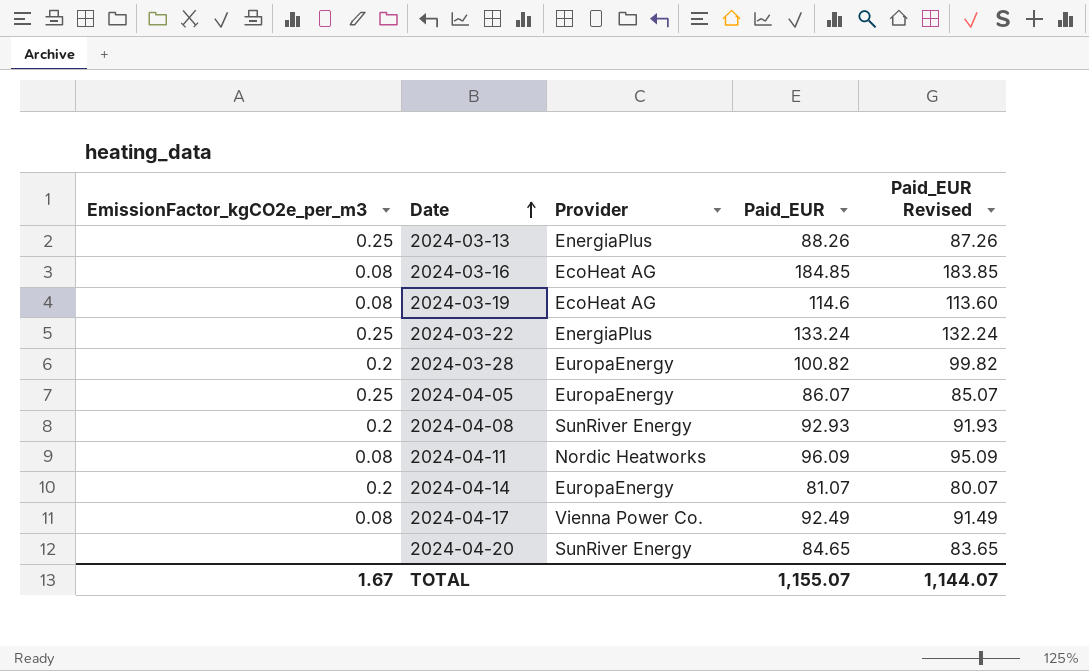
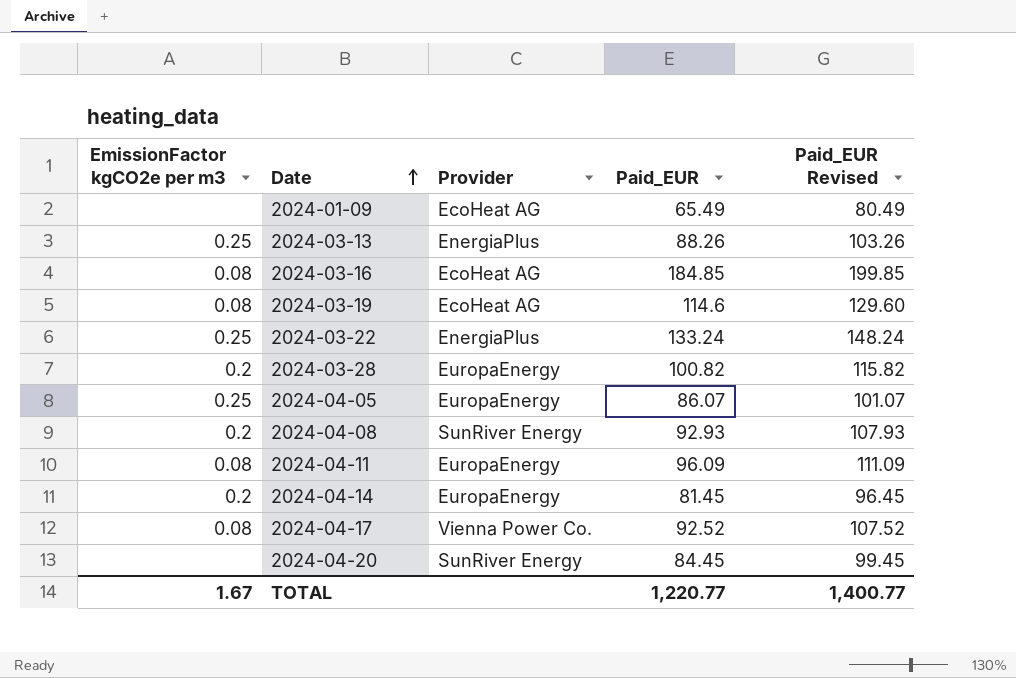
column name: EmissionFactor_kgCO2e_per_m3 -> EmissionFactor kgCO2e per m3
column Paid_EUR Revised | formula: [Paid_EUR] - 1 -> [Paid_EUR] + 15
row 2024-01-09: none -> none | EcoHeat AG | 65.49 | 80.49
2024-04-11 | Provider: Nordic Heatworks -> EuropaEnergy
2024-04-14 | Paid_EUR: 81.07 -> 81.45
2024-04-17 | Paid_EUR: 92.49 -> 92.52
2024-04-20 | Paid_EUR: 84.65 -> 84.45
TOTAL | Paid_EUR: 1,155.07 -> 1,220.77
TOTAL | Paid_EUR Revised: 1,144.07 -> 1,400.77

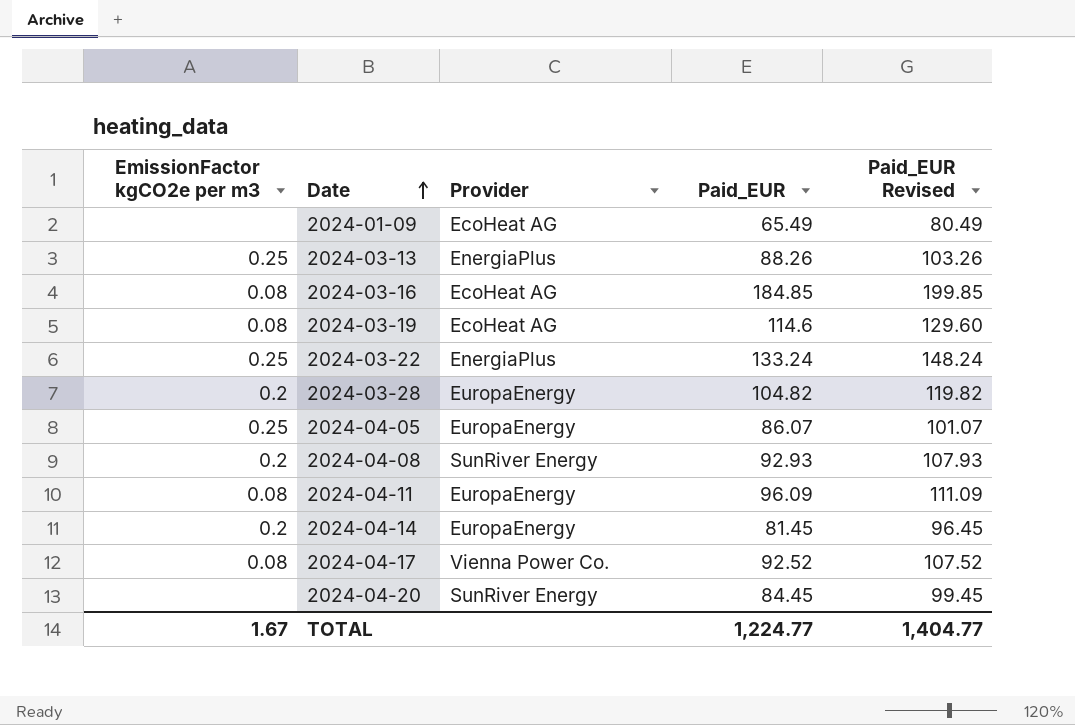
2024-03-28 | Paid_EUR: 100.82 -> 104.82
2024-03-28 | Paid_EUR Revised: 115.82 -> 119.82
TOTAL | Paid_EUR: 1,220.77 -> 1,224.77
TOTAL | Paid_EUR Revised: 1,400.77 -> 1,404.77

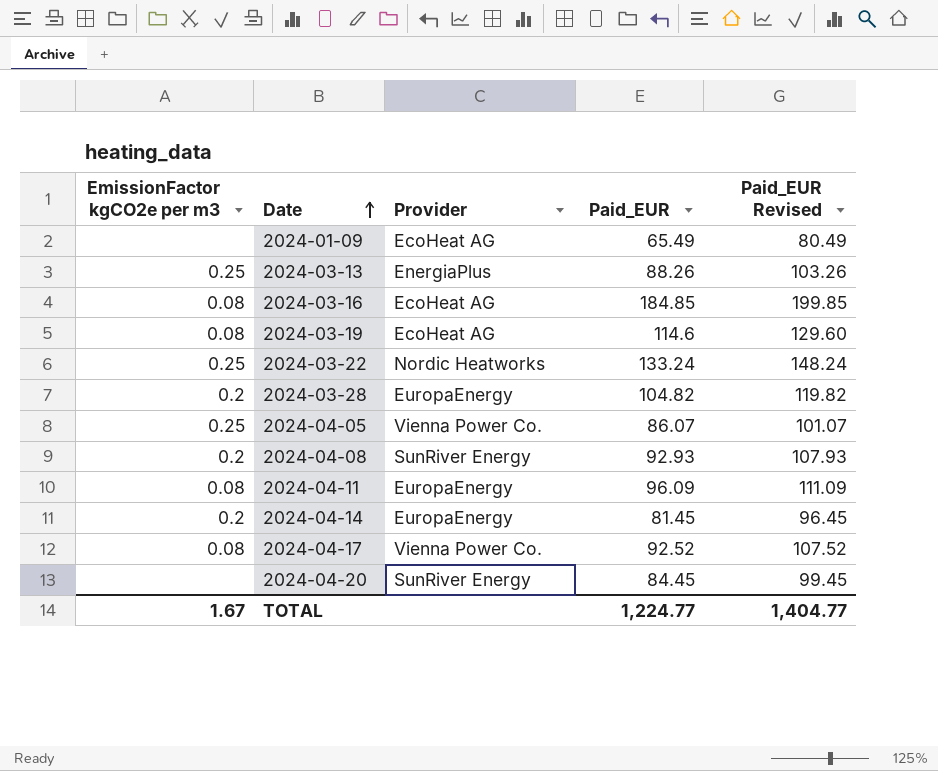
2024-03-22 | Provider: EnergiaPlus -> Nordic Heatworks
2024-04-05 | Provider: EuropaEnergy -> Vienna Power Co.

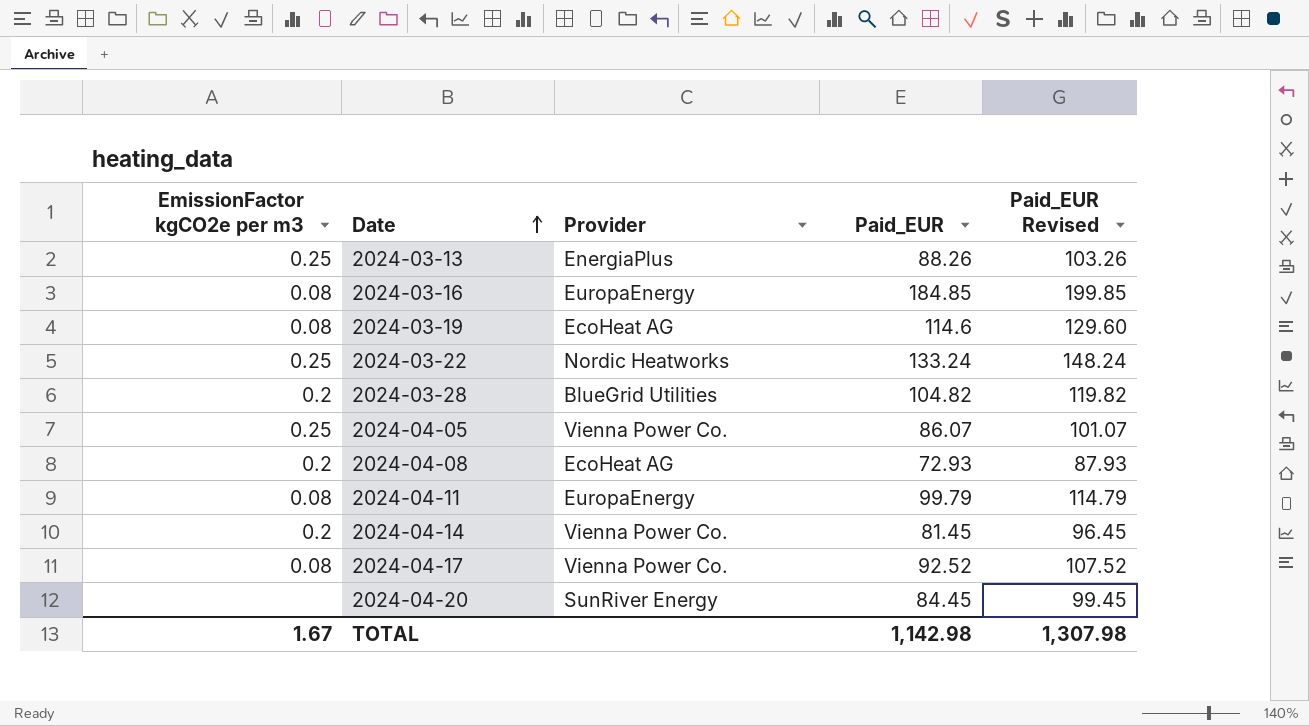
row 2024-01-09: none | EcoHeat AG | 65.49 | 80.49 -> none
2024-03-16 | Provider: EcoHeat AG -> EuropaEnergy
2024-03-28 | Provider: EuropaEnergy -> BlueGrid Utilities
2024-04-08 | Provider: SunRiver Energy -> EcoHeat AG
2024-04-08 | Paid_EUR: 92.93 -> 72.93
2024-04-08 | Paid_EUR Revised: 107.93 -> 87.93
2024-04-11 | Paid_EUR: 96.09 -> 99.79
2024-04-11 | Paid_EUR Revised: 111.09 -> 114.79
2024-04-14 | Provider: EuropaEnergy -> Vienna Power Co.
TOTAL | Paid_EUR: 1,224.77 -> 1,142.98
TOTAL | Paid_EUR Revised: 1,404.77 -> 1,307.98

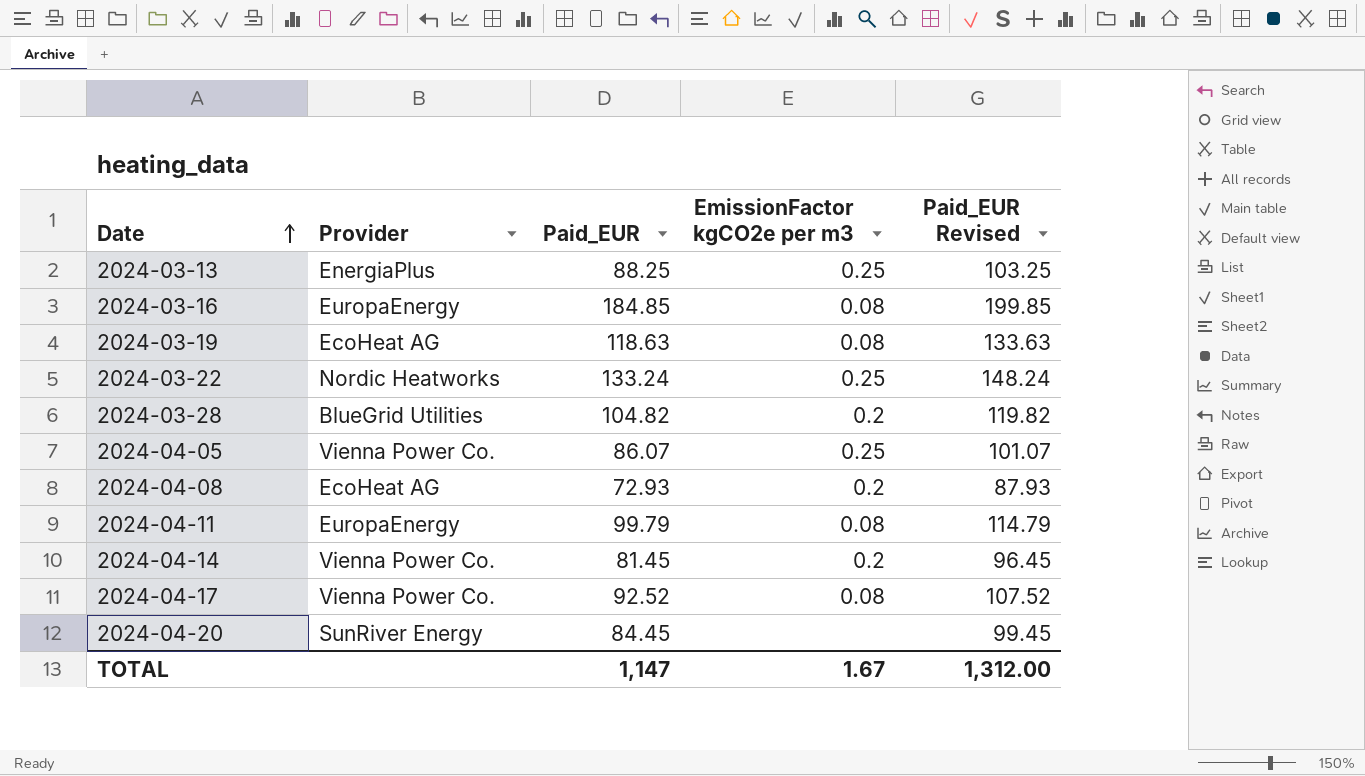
column EmissionFactor kgCO2e per m3 | position: 1 -> 4
2024-03-13 | Paid_EUR: 88.26 -> 88.25
2024-03-13 | Paid_EUR Revised: 103.26 -> 103.25
2024-03-19 | Paid_EUR: 114.6 -> 118.63
2024-03-19 | Paid_EUR Revised: 129.60 -> 133.63
TOTAL | Paid_EUR: 1,142.98 -> 1,147
TOTAL | Paid_EUR Revised: 1,307.98 -> 1,312.00

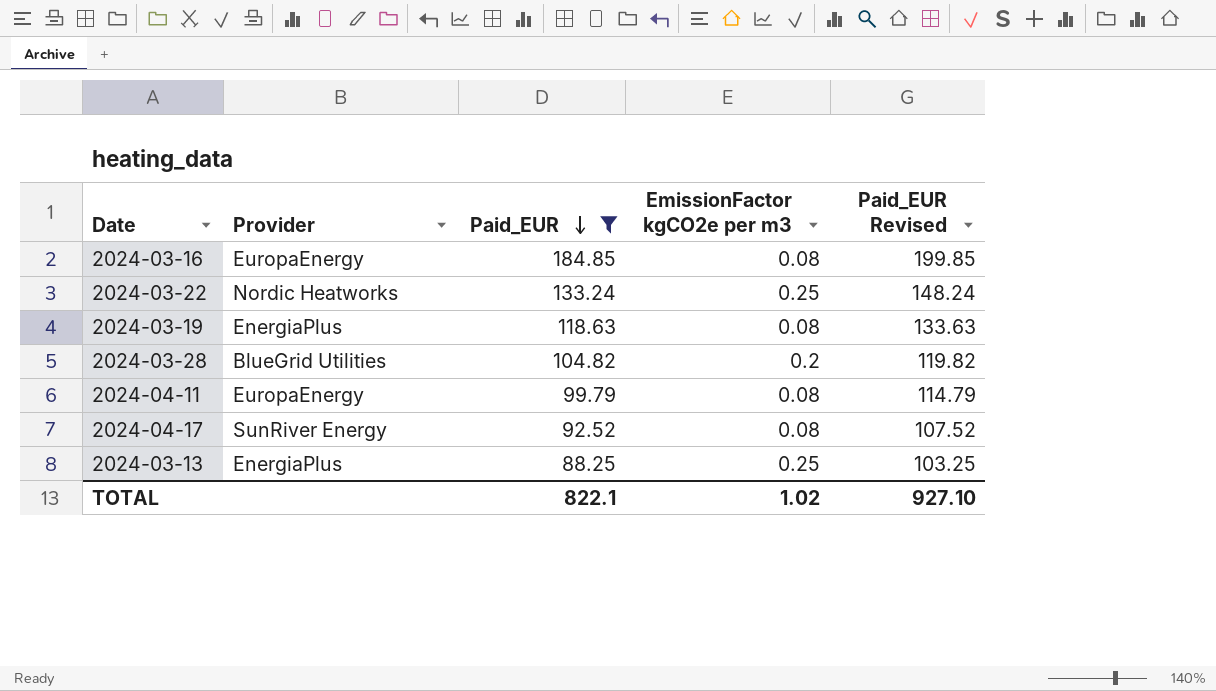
filter: none -> Paid_EUR >= 88.25
row order: Date ascending -> Paid_EUR descending
2024-03-19 | Provider: EcoHeat AG -> EnergiaPlus
2024-04-17 | Provider: Vienna Power Co. -> SunRiver Energy
TOTAL | Paid_EUR: 1,147 -> 822.1
TOTAL | EmissionFactor kgCO2e per m3: 1.67 -> 1.02
TOTAL | Paid_EUR Revised: 1,312.00 -> 927.10

